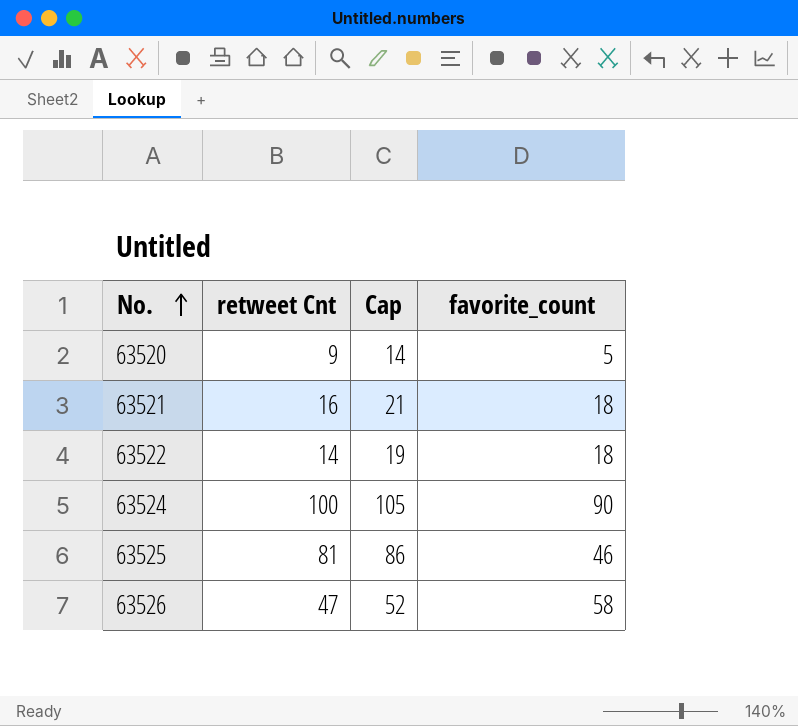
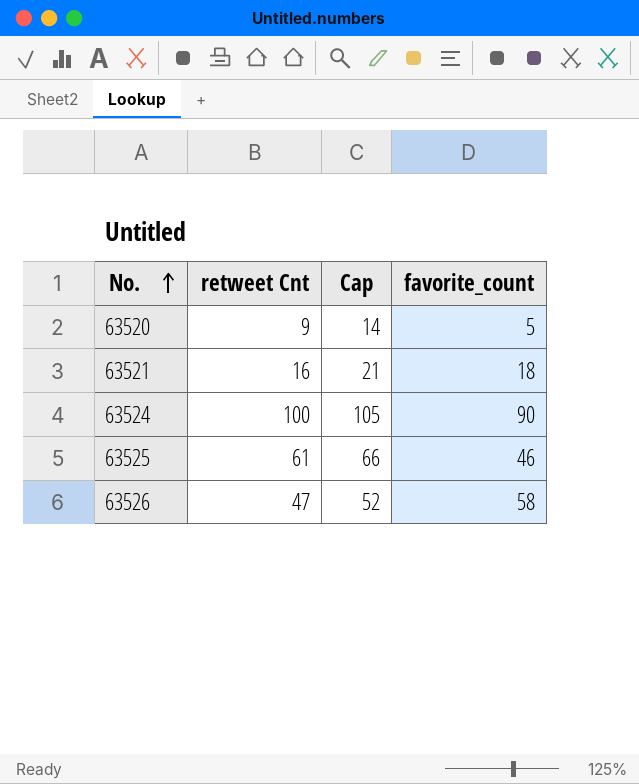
row 63522: 14 | 19 | 18 -> none
63525 | retweet Cnt: 81 -> 61
63525 | Cap: 86 -> 66

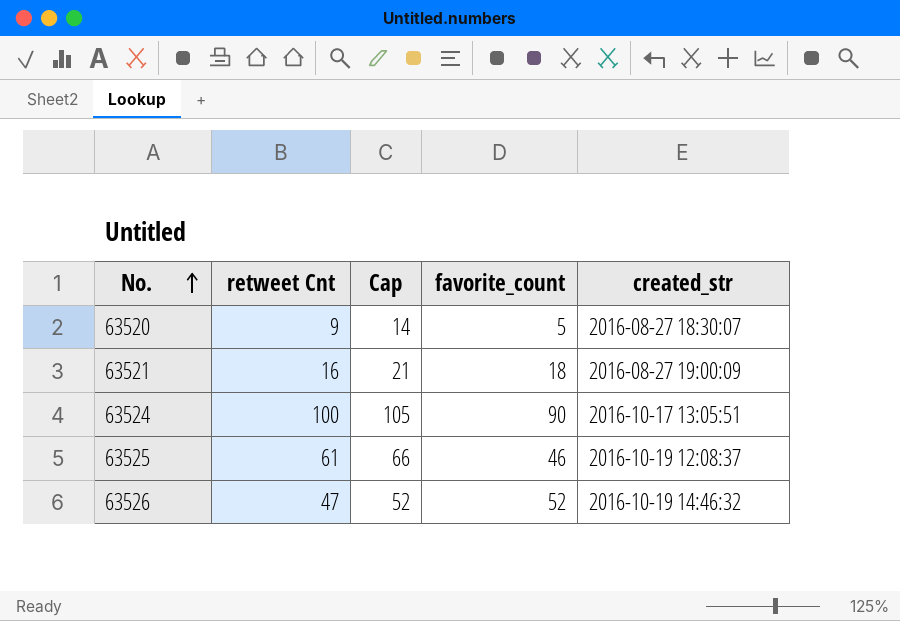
column created_str | position: none -> 5
63526 | favorite_count: 58 -> 52

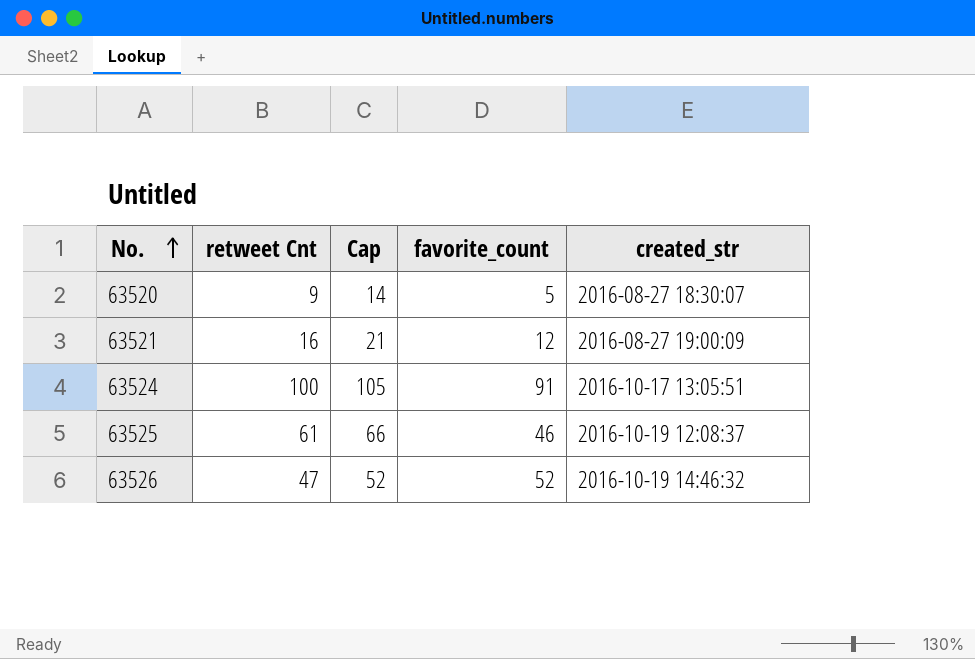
63521 | favorite_count: 18 -> 12
63524 | favorite_count: 90 -> 91

